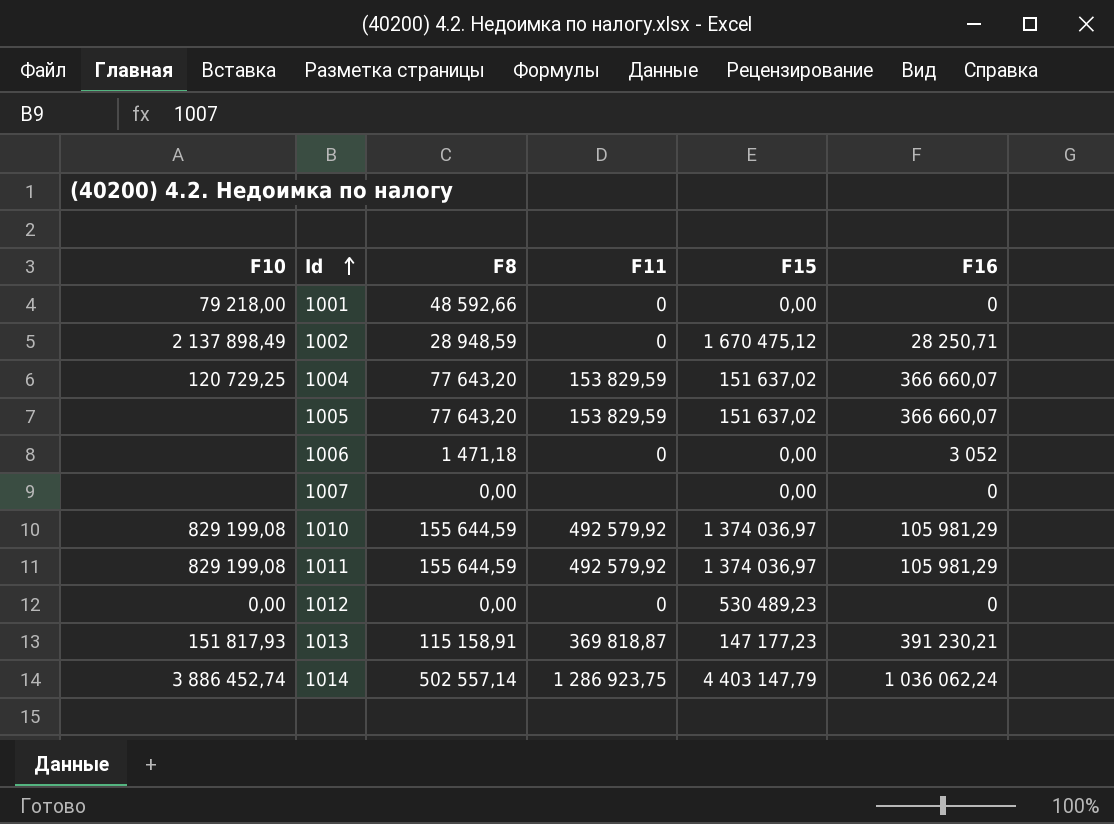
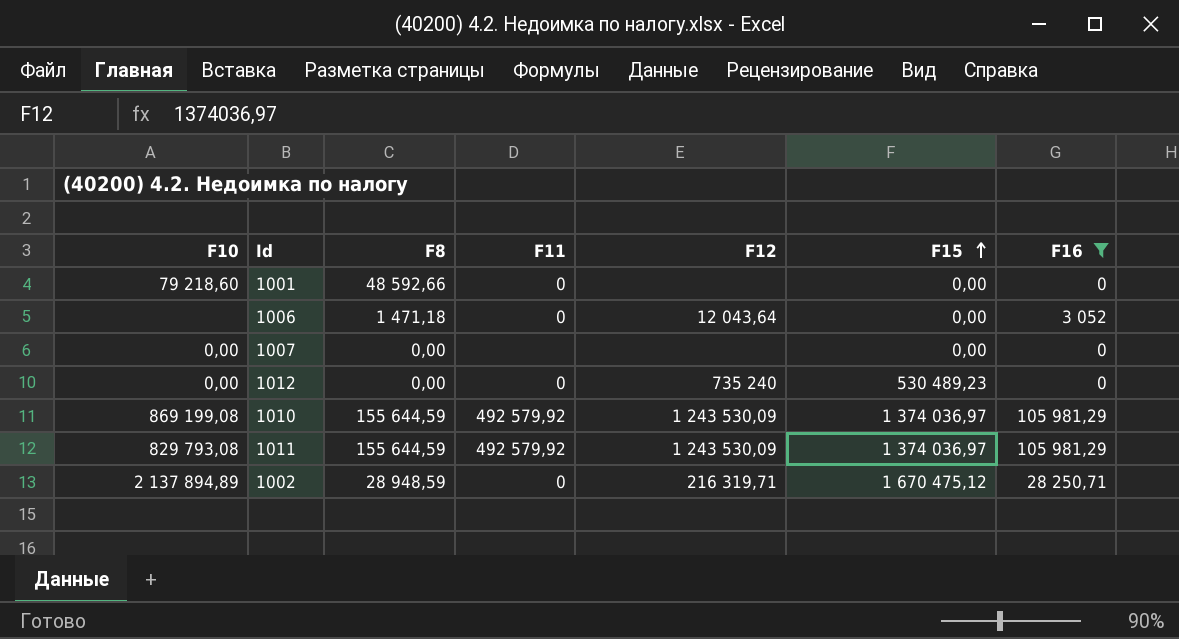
filter: none -> F16 <= 105 981,29
row order: Id ascending -> F15 ascending
column F12 | position: none -> 5
1001 | F10: 79 218,00 -> 79 218,60
1007 | F10: none -> 0,00
1010 | F10: 829 199,08 -> 869 199,08
1011 | F10: 829 199,08 -> 829 793,08
1002 | F10: 2 137 898,49 -> 2 137 894,89

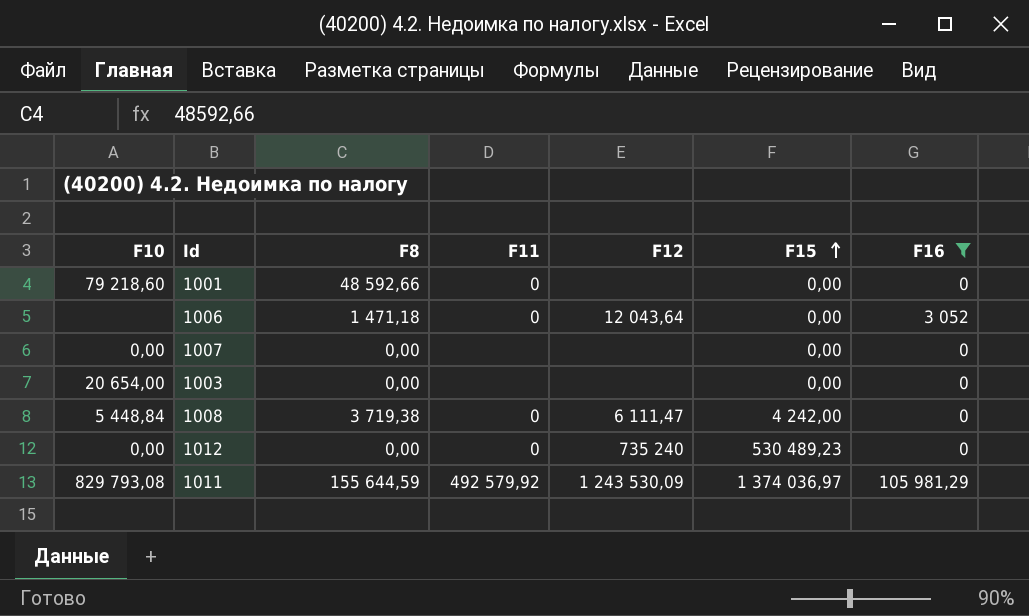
row 1010: 869 199,08 | 155 644,59 | 492 579,92 | 1 243 530,09 | 1 374 036,97 | 105 981,29 -> none
row 1002: 2 137 894,89 | 28 948,59 | 0 | 216 319,71 | 1 670 475,12 | 28 250,71 -> none
row 1003: none -> 20 654,00 | 0,00 | none | none | 0,00 | 0
row 1008: none -> 5 448,84 | 3 719,38 | 0 | 6 111,47 | 4 242,00 | 0

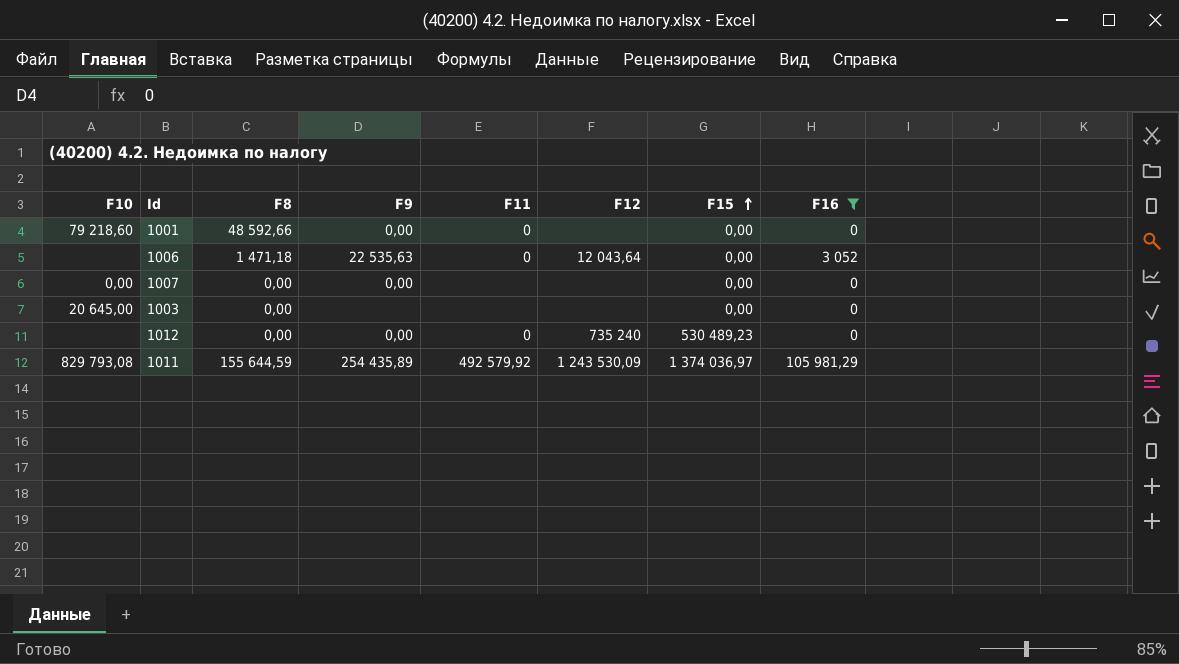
column F9 | position: none -> 4
row 1008: 5 448,84 | 3 719,38 | 0 | 6 111,47 | 4 242,00 | 0 -> none
1003 | F10: 20 654,00 -> 20 645,00
1012 | F10: 0,00 -> none

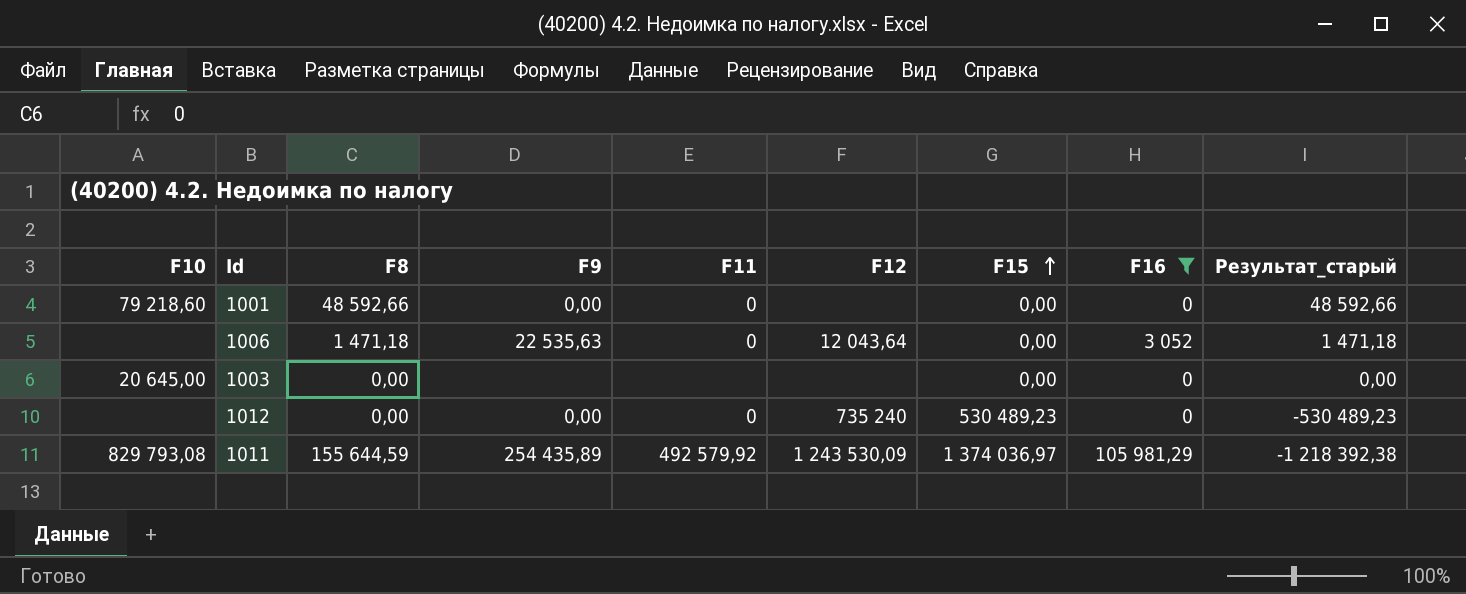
column Результат_старый | formula: none -> [F8] - [F15]
row 1007: 0,00 | 0,00 | 0,00 | none | none | 0,00 | 0 -> none

